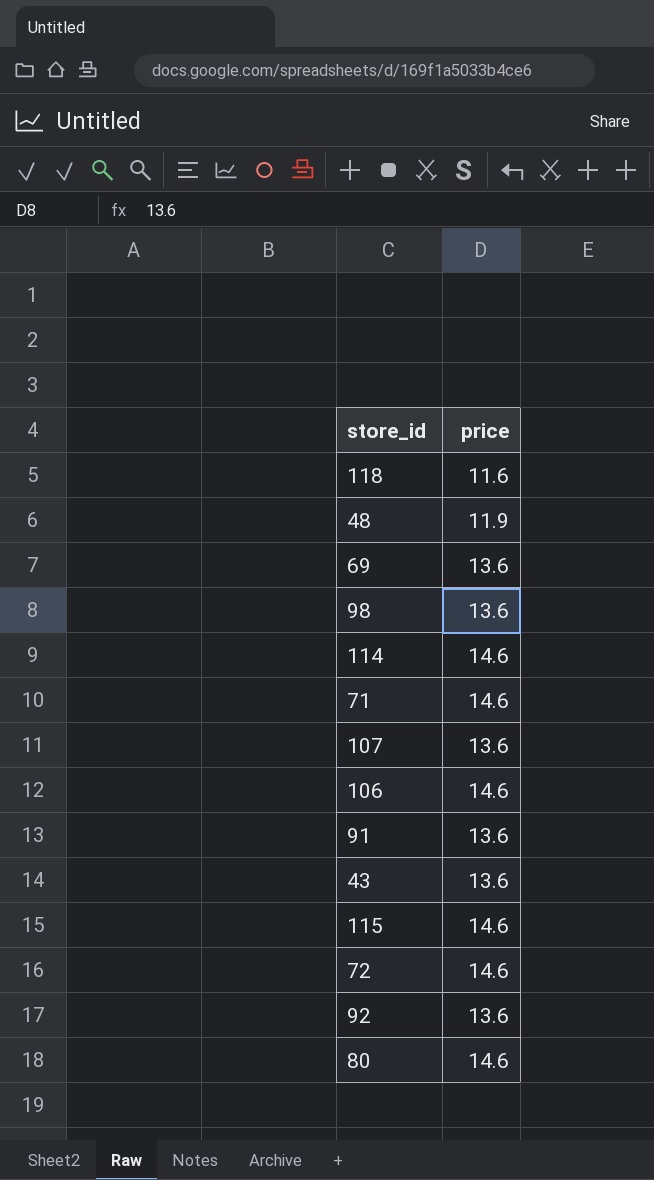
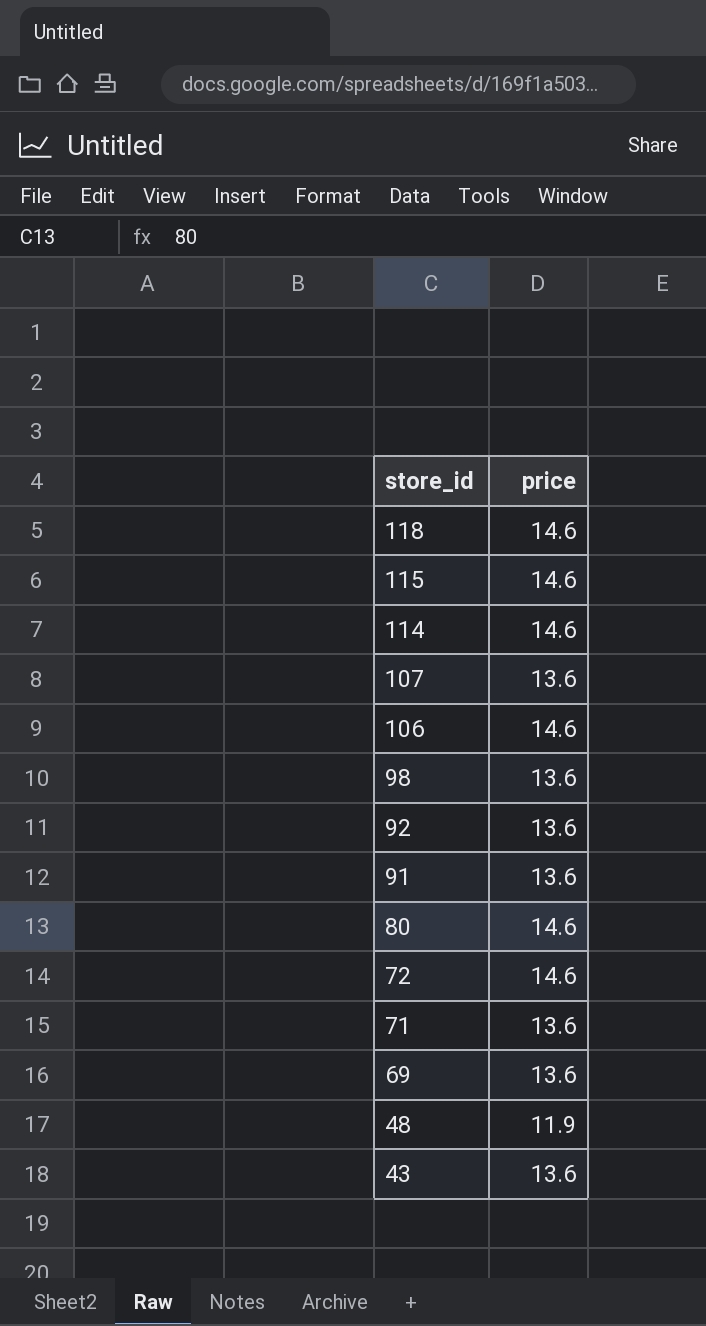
row order: none -> store_id descending
118 | price: 11.6 -> 14.6
71 | price: 14.6 -> 13.6

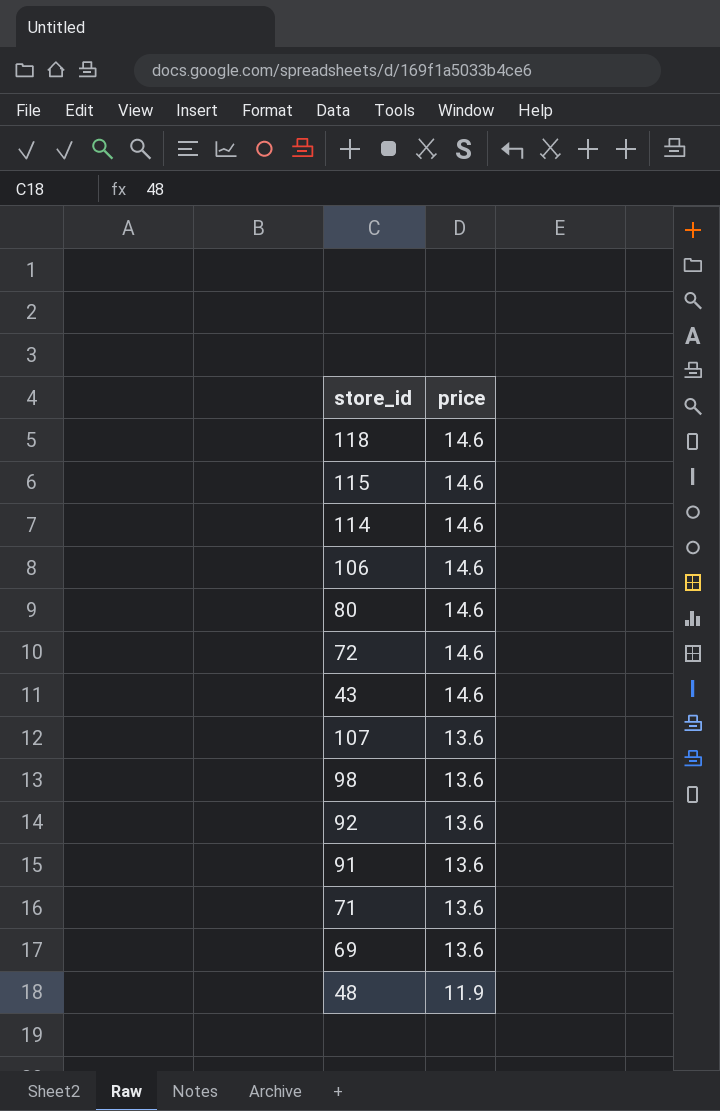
row order: store_id descending -> price descending
43 | price: 13.6 -> 14.6

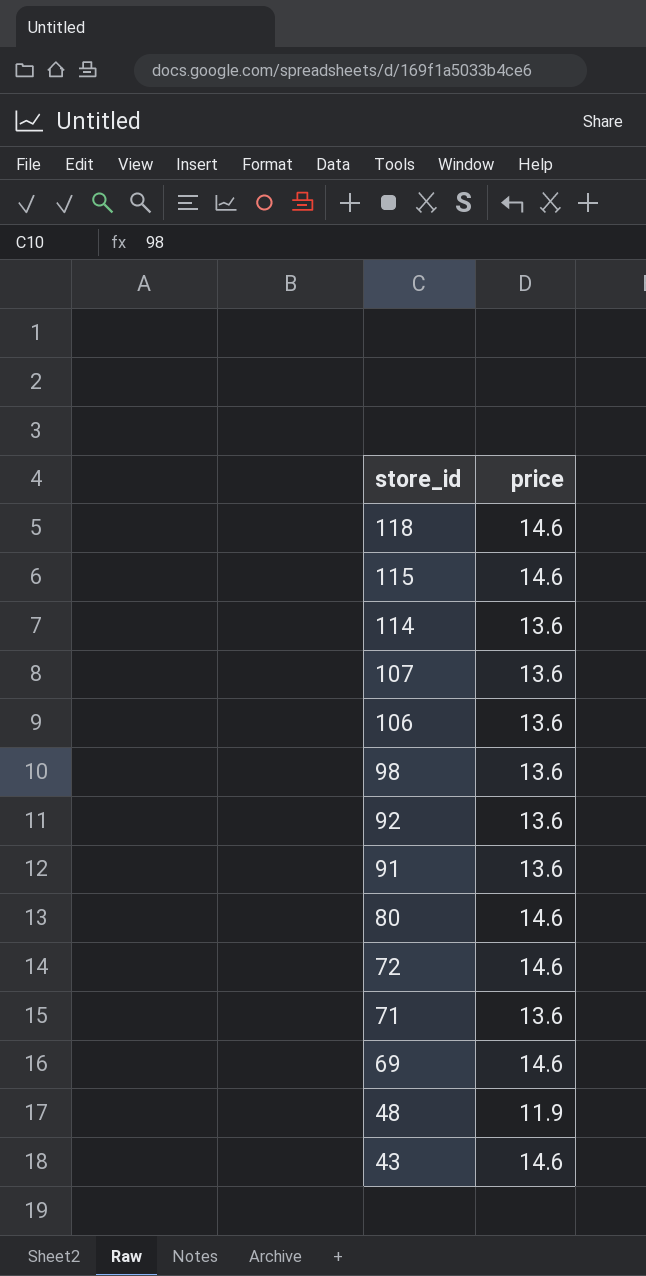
row order: price descending -> store_id descending
114 | price: 14.6 -> 13.6
106 | price: 14.6 -> 13.6
69 | price: 13.6 -> 14.6

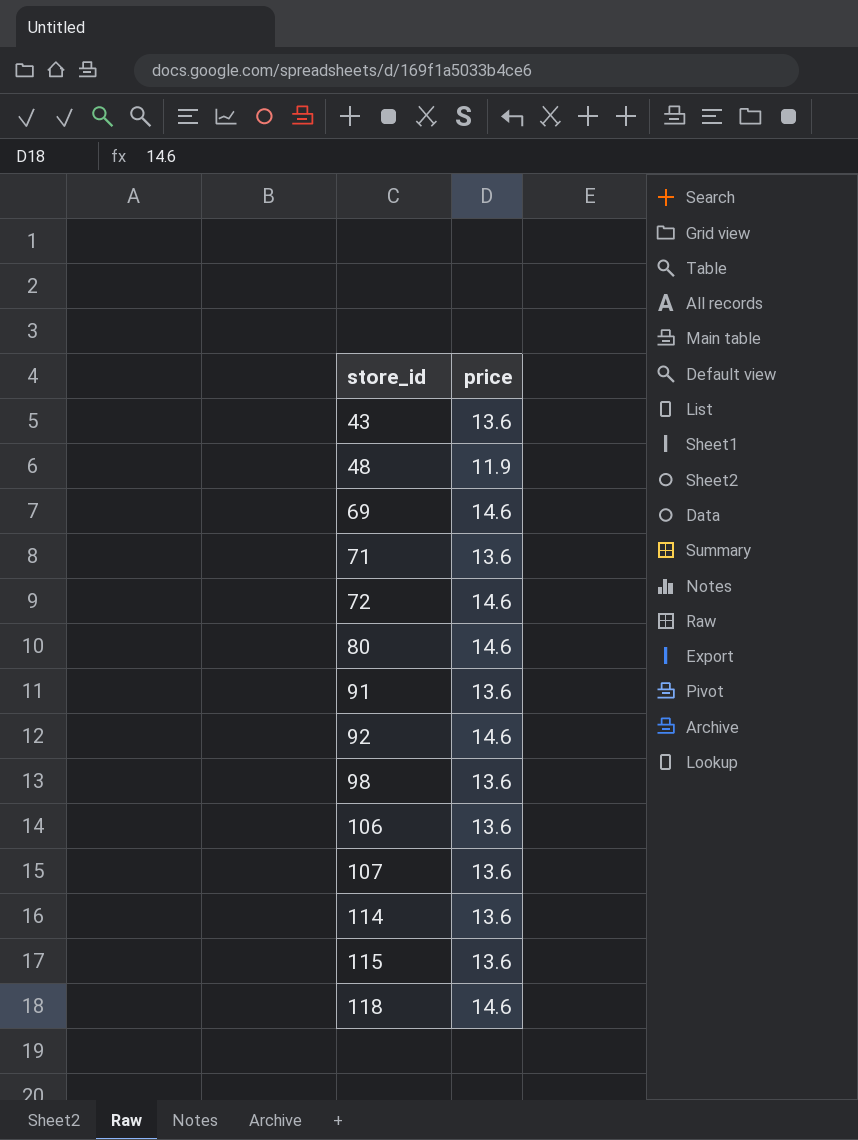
row order: store_id descending -> store_id ascending
43 | price: 14.6 -> 13.6
92 | price: 13.6 -> 14.6
115 | price: 14.6 -> 13.6

